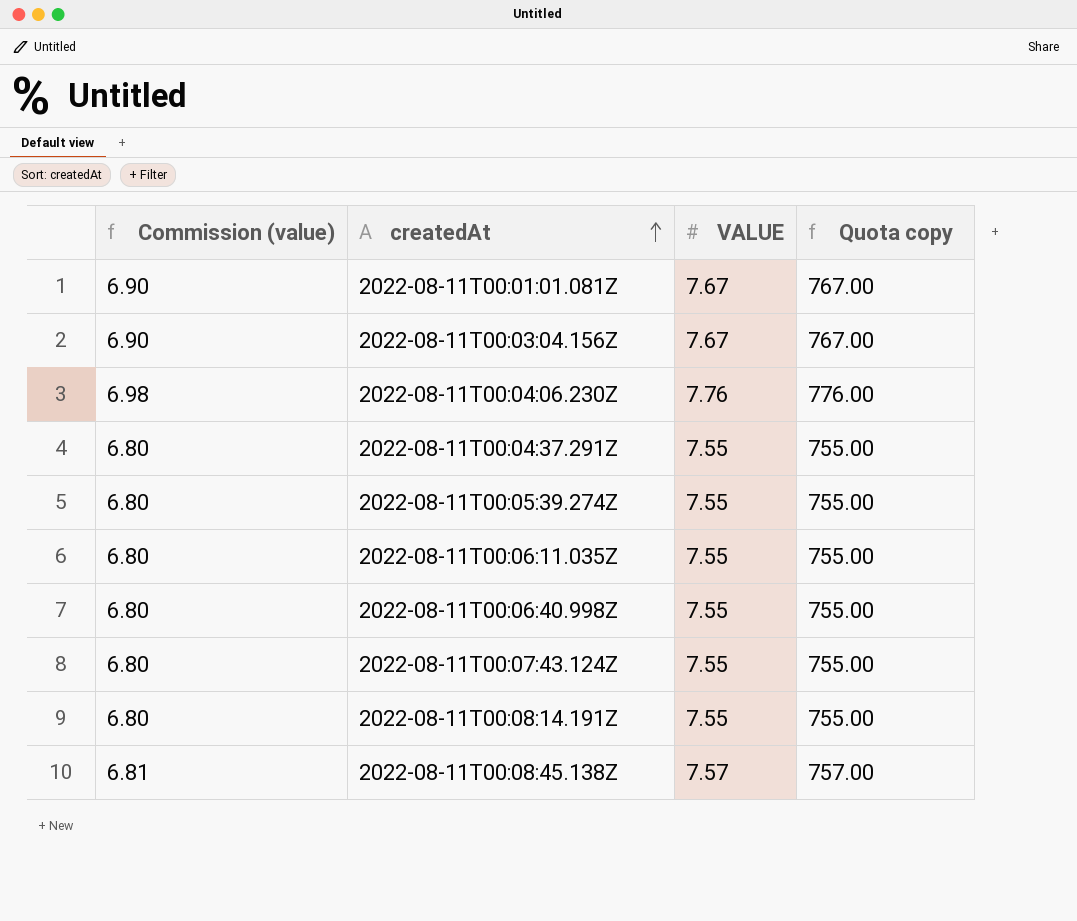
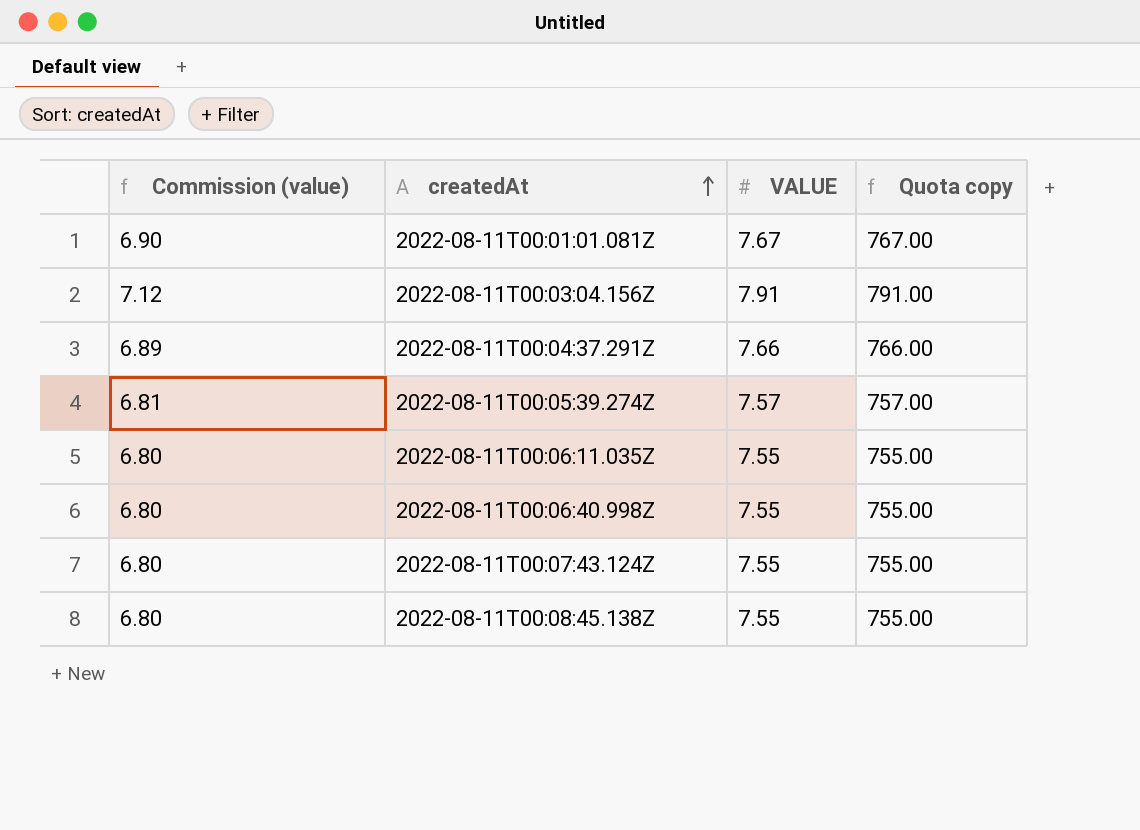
row 2022-08-11T00:04:06.230Z: 6.98 | 7.76 | 776.00 -> none
row 2022-08-11T00:08:14.191Z: 6.80 | 7.55 | 755.00 -> none
2022-08-11T00:03:04.156Z | Commission (value): 6.90 -> 7.12
2022-08-11T00:03:04.156Z | VALUE: 7.67 -> 7.91
2022-08-11T00:03:04.156Z | Quota copy: 767.00 -> 791.00
2022-08-11T00:04:37.291Z | Commission (value): 6.80 -> 6.89
2022-08-11T00:04:37.291Z | VALUE: 7.55 -> 7.66
2022-08-11T00:04:37.291Z | Quota copy: 755.00 -> 766.00
2022-08-11T00:05:39.274Z | Commission (value): 6.80 -> 6.81
2022-08-11T00:05:39.274Z | VALUE: 7.55 -> 7.57
2022-08-11T00:05:39.274Z | Quota copy: 755.00 -> 757.00
2022-08-11T00:08:45.138Z | Commission (value): 6.81 -> 6.80
2022-08-11T00:08:45.138Z | VALUE: 7.57 -> 7.55
2022-08-11T00:08:45.138Z | Quota copy: 757.00 -> 755.00

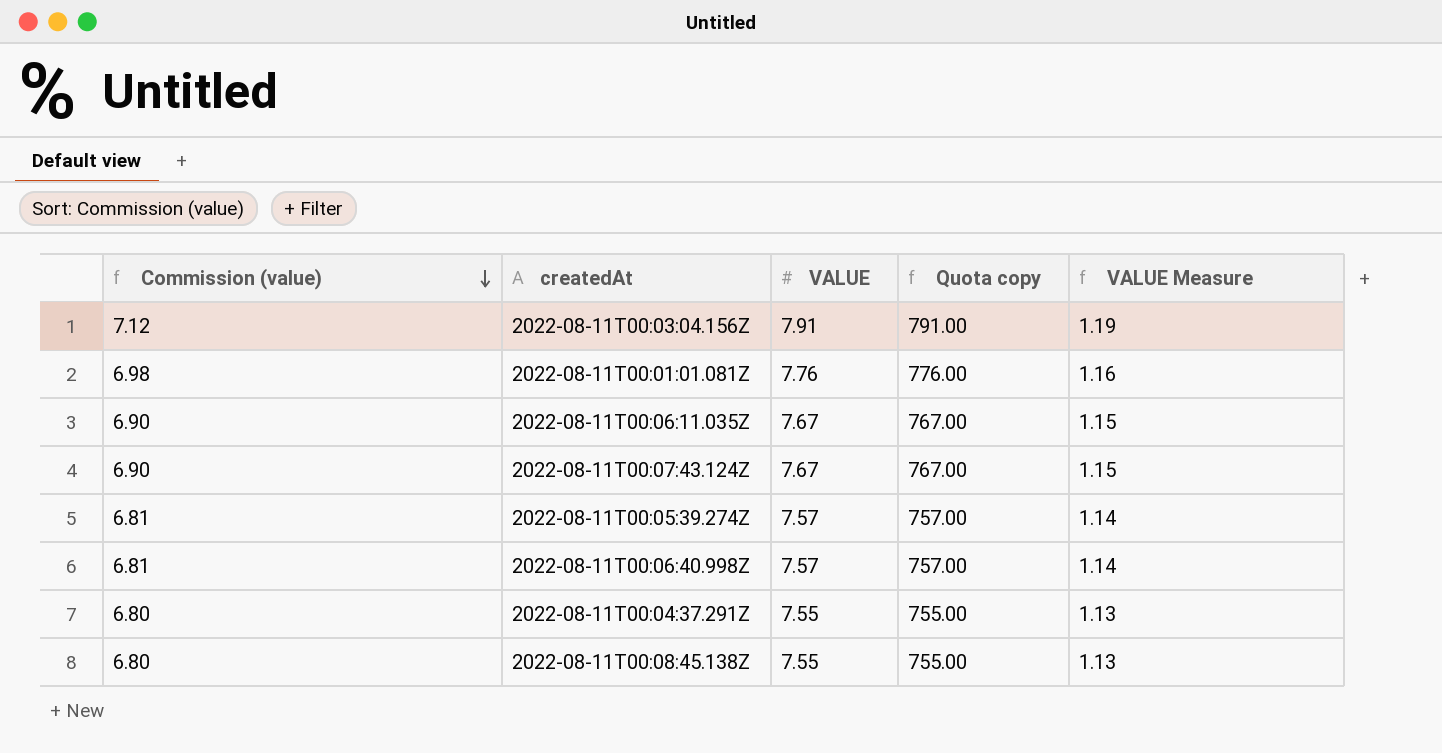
row order: createdAt ascending -> Commission (value) descending
column VALUE Measure | formula: none -> [VALUE] * 0.15
2022-08-11T00:01:01.081Z | Commission (value): 6.90 -> 6.98
2022-08-11T00:01:01.081Z | VALUE: 7.67 -> 7.76
2022-08-11T00:01:01.081Z | Quota copy: 767.00 -> 776.00
2022-08-11T00:06:11.035Z | Commission (value): 6.80 -> 6.90
2022-08-11T00:06:11.035Z | VALUE: 7.55 -> 7.67
2022-08-11T00:06:11.035Z | Quota copy: 755.00 -> 767.00
2022-08-11T00:07:43.124Z | Commission (value): 6.80 -> 6.90
2022-08-11T00:07:43.124Z | VALUE: 7.55 -> 7.67
2022-08-11T00:07:43.124Z | Quota copy: 755.00 -> 767.00
2022-08-11T00:06:40.998Z | Commission (value): 6.80 -> 6.81
2022-08-11T00:06:40.998Z | VALUE: 7.55 -> 7.57
2022-08-11T00:06:40.998Z | Quota copy: 755.00 -> 757.00
2022-08-11T00:04:37.291Z | Commission (value): 6.89 -> 6.80
2022-08-11T00:04:37.291Z | VALUE: 7.66 -> 7.55
2022-08-11T00:04:37.291Z | Quota copy: 766.00 -> 755.00

